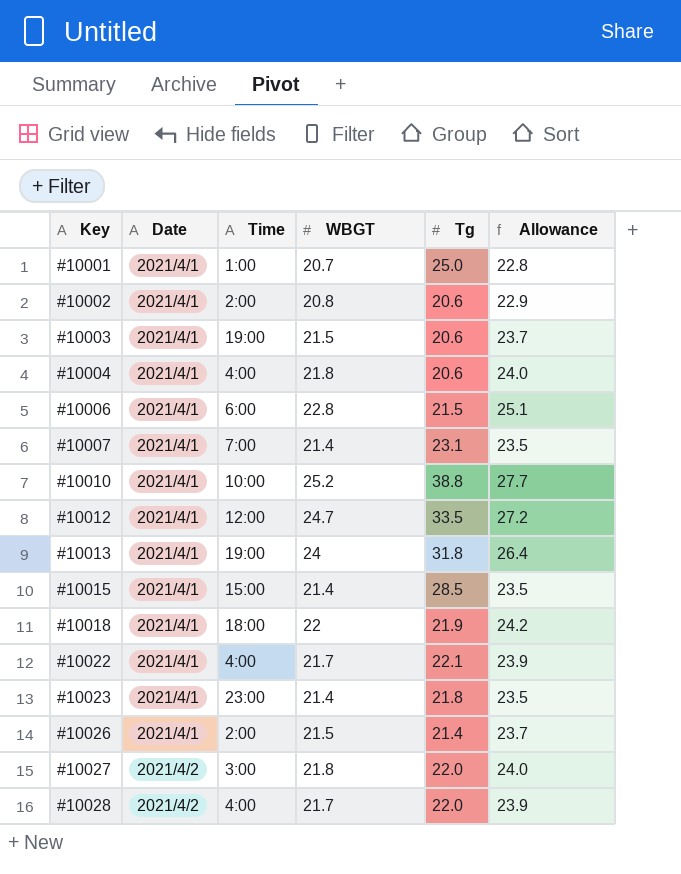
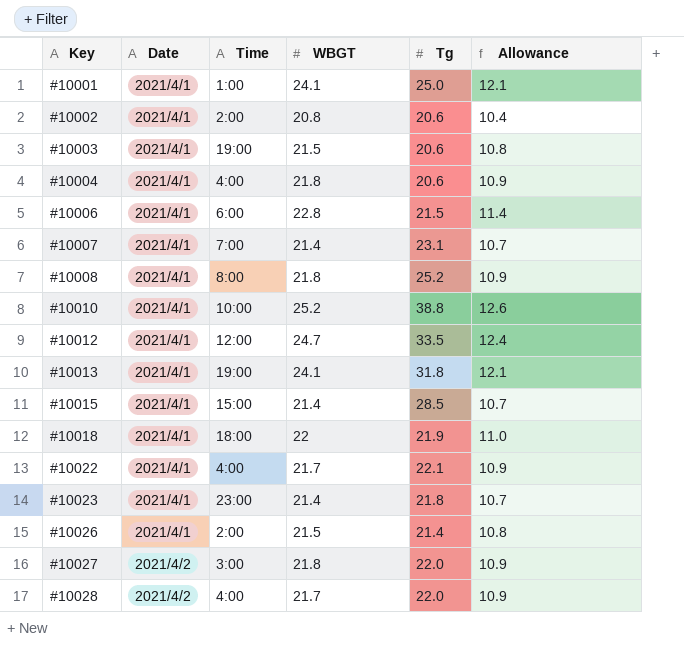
column Allowance | formula: [WBGT] * 1.1 -> [WBGT] * 0.5
#10001 | WBGT: 20.7 -> 24.1
row #10008: none -> 2021/4/1 | 8:00 | 21.8 | 25.2 | 10.9
#10013 | WBGT: 24 -> 24.1

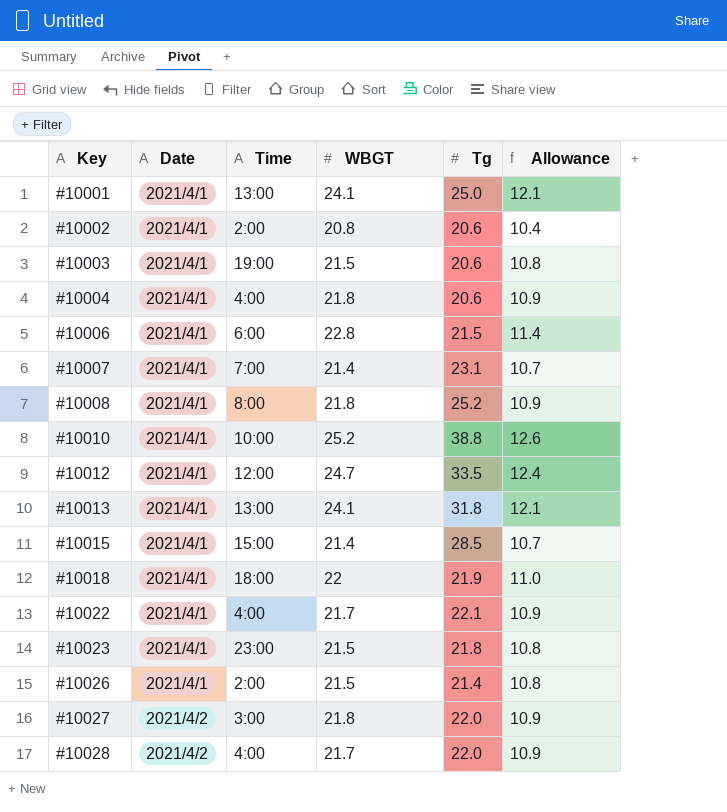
#10001 | Time: 1:00 -> 13:00
#10013 | Time: 19:00 -> 13:00
#10023 | WBGT: 21.4 -> 21.5
#10023 | Allowance: 10.7 -> 10.8

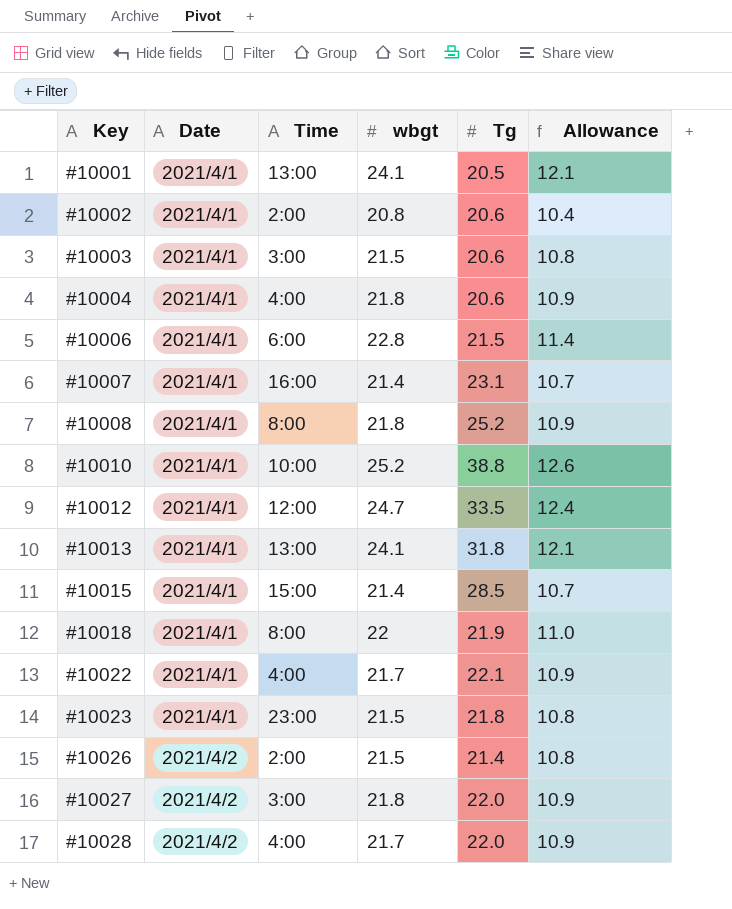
column name: WBGT -> wbgt
#10001 | Tg: 25.0 -> 20.5
#10003 | Time: 19:00 -> 3:00
#10007 | Time: 7:00 -> 16:00
#10018 | Time: 18:00 -> 8:00
#10026 | Date: 2021/4/1 -> 2021/4/2

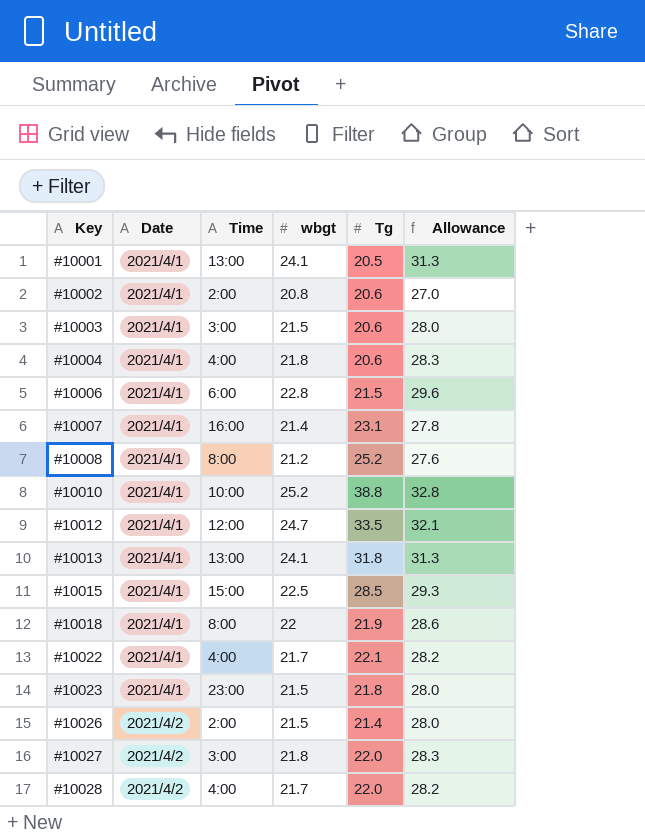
column Allowance | formula: [wbgt] * 0.5 -> [wbgt] * 1.3
#10008 | wbgt: 21.8 -> 21.2
#10015 | wbgt: 21.4 -> 22.5

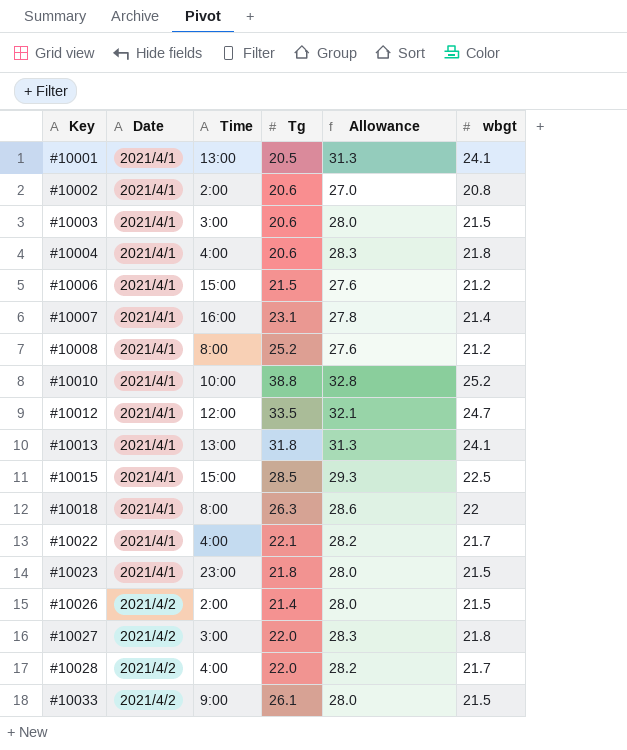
column wbgt | position: 4 -> 6
#10006 | Time: 6:00 -> 15:00
#10006 | Allowance: 29.6 -> 27.6
#10006 | wbgt: 22.8 -> 21.2
#10018 | Tg: 21.9 -> 26.3
row #10033: none -> 2021/4/2 | 9:00 | 26.1 | 28.0 | 21.5

